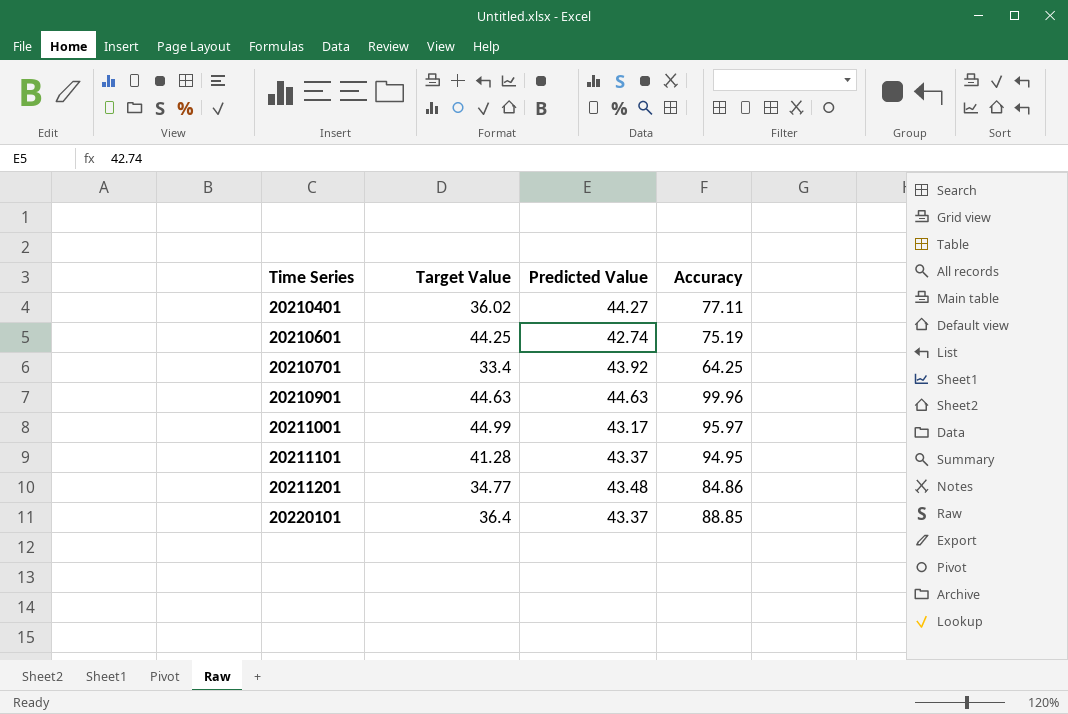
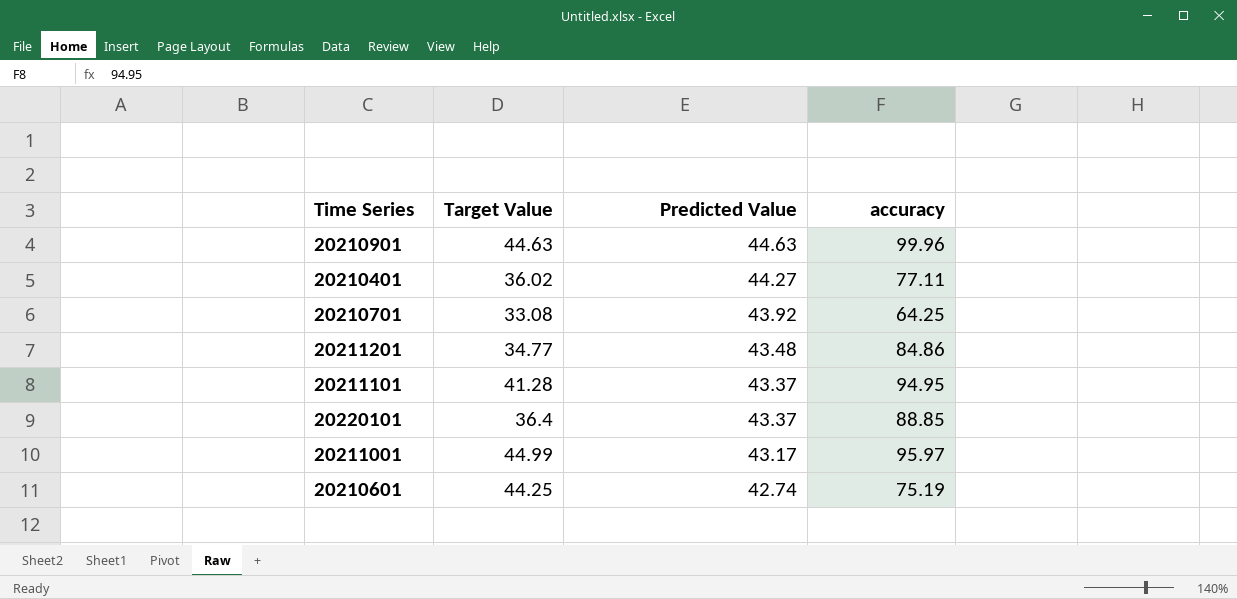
row order: Time Series ascending -> Predicted Value descending
column name: Accuracy -> accuracy
20210701 | Target Value: 33.4 -> 33.08

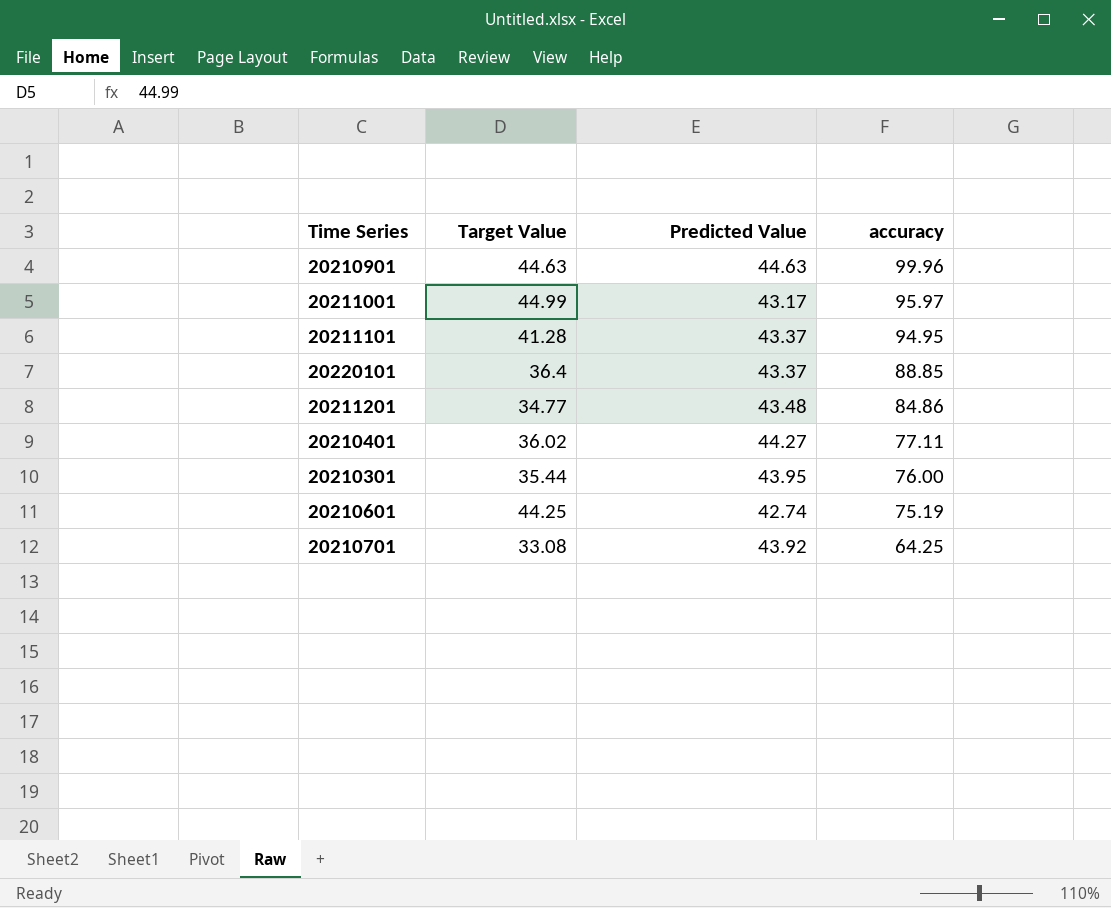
row order: Predicted Value descending -> accuracy descending
row 20210301: none -> 35.44 | 43.95 | 76.00

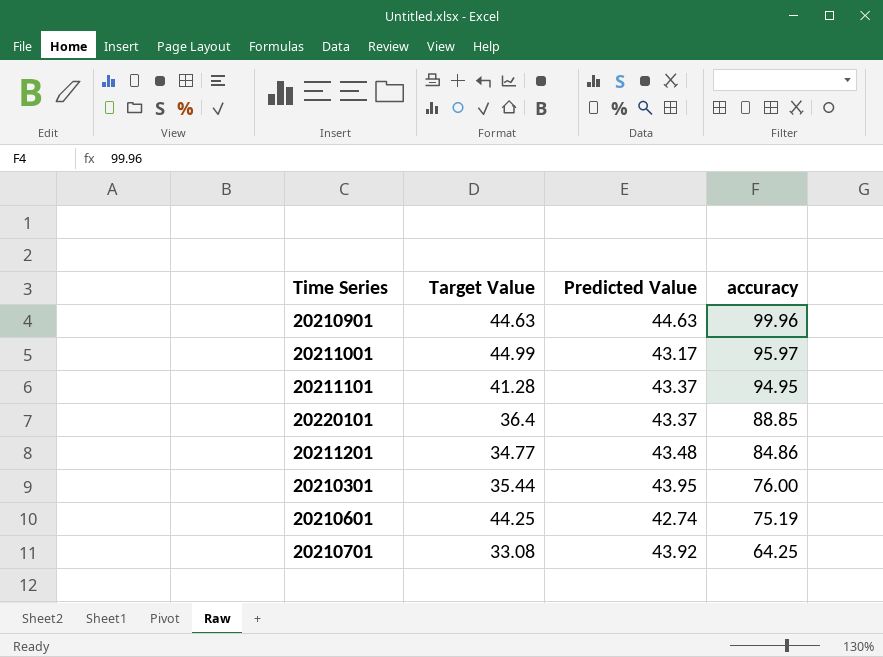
row 20210401: 36.02 | 44.27 | 77.11 -> none

